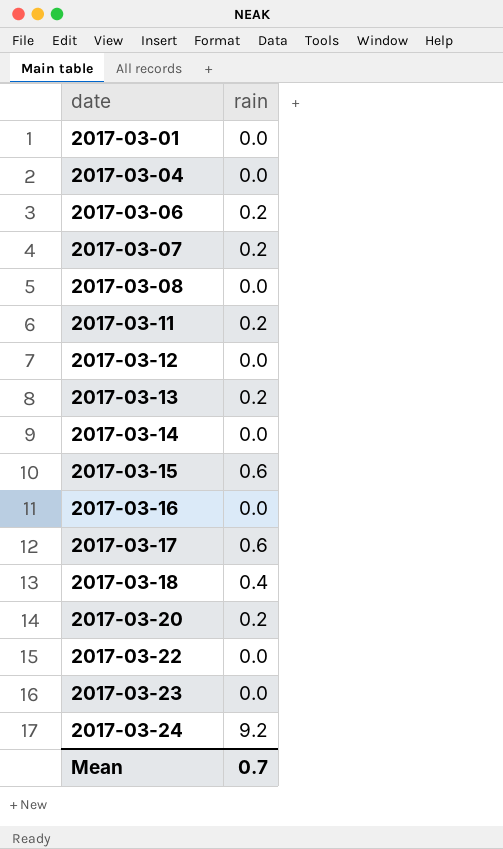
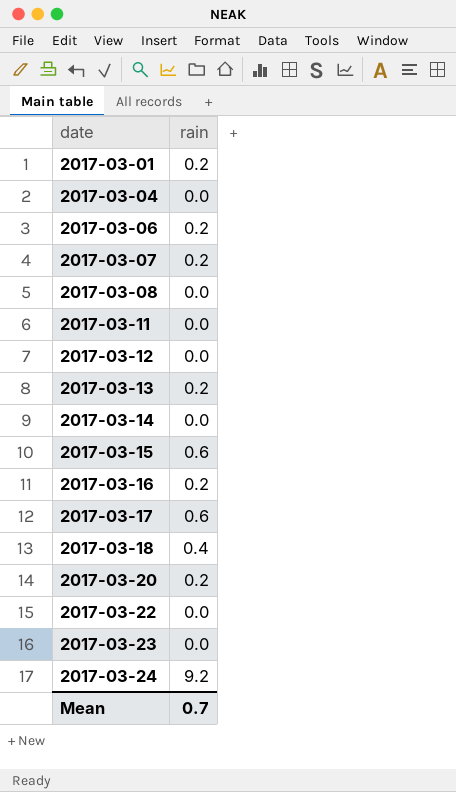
2017-03-01 | rain: 0.0 -> 0.2
2017-03-11 | rain: 0.2 -> 0.0
2017-03-16 | rain: 0.0 -> 0.2

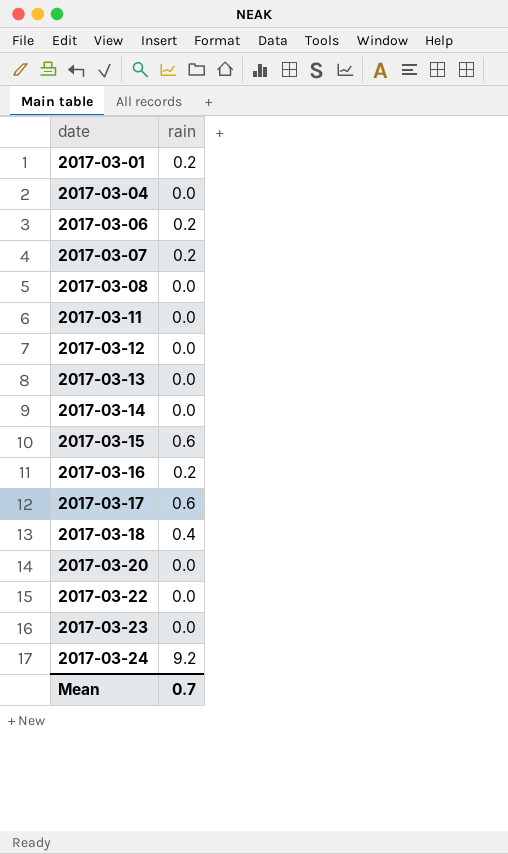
2017-03-13 | rain: 0.2 -> 0.0
2017-03-20 | rain: 0.2 -> 0.0

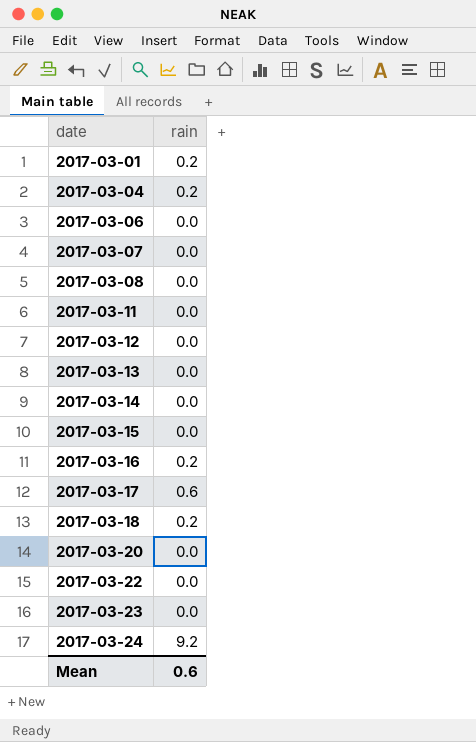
2017-03-04 | rain: 0.0 -> 0.2
2017-03-06 | rain: 0.2 -> 0.0
2017-03-07 | rain: 0.2 -> 0.0
2017-03-15 | rain: 0.6 -> 0.0
2017-03-18 | rain: 0.4 -> 0.2
Mean | rain: 0.7 -> 0.6

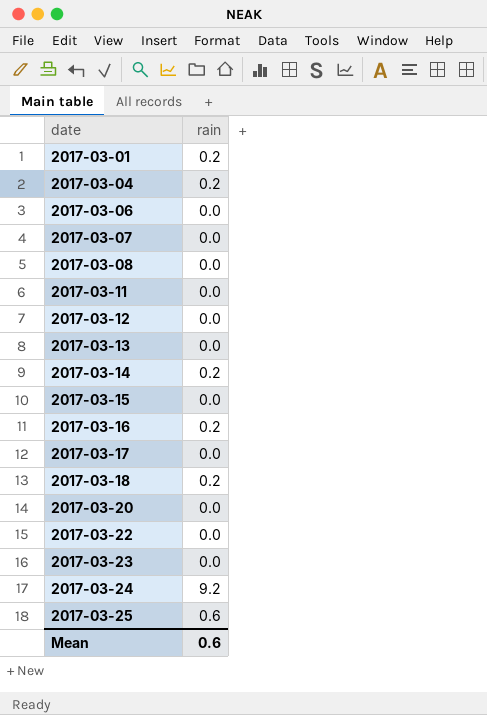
2017-03-14 | rain: 0.0 -> 0.2
2017-03-17 | rain: 0.6 -> 0.0
row 2017-03-25: none -> 0.6

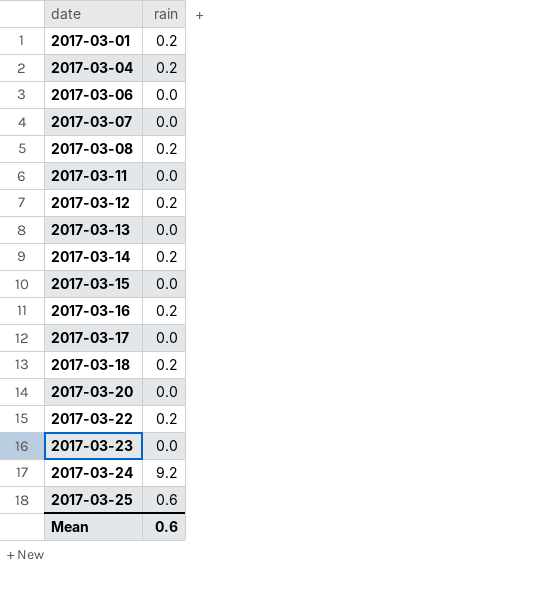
2017-03-08 | rain: 0.0 -> 0.2
2017-03-12 | rain: 0.0 -> 0.2
2017-03-22 | rain: 0.0 -> 0.2

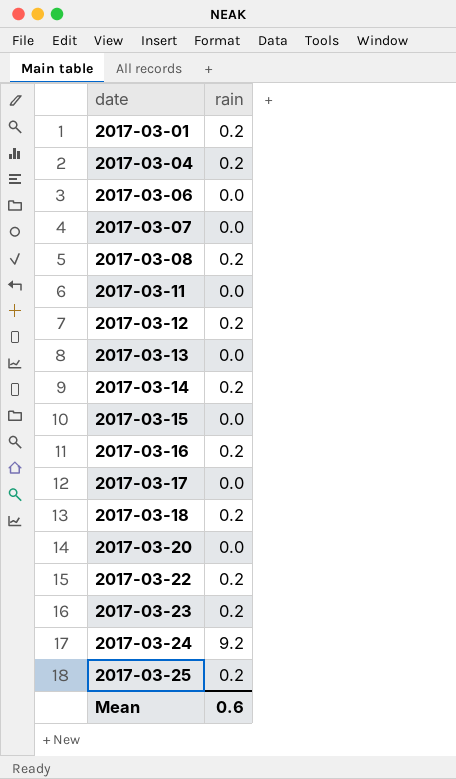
2017-03-23 | rain: 0.0 -> 0.2
2017-03-25 | rain: 0.6 -> 0.2

